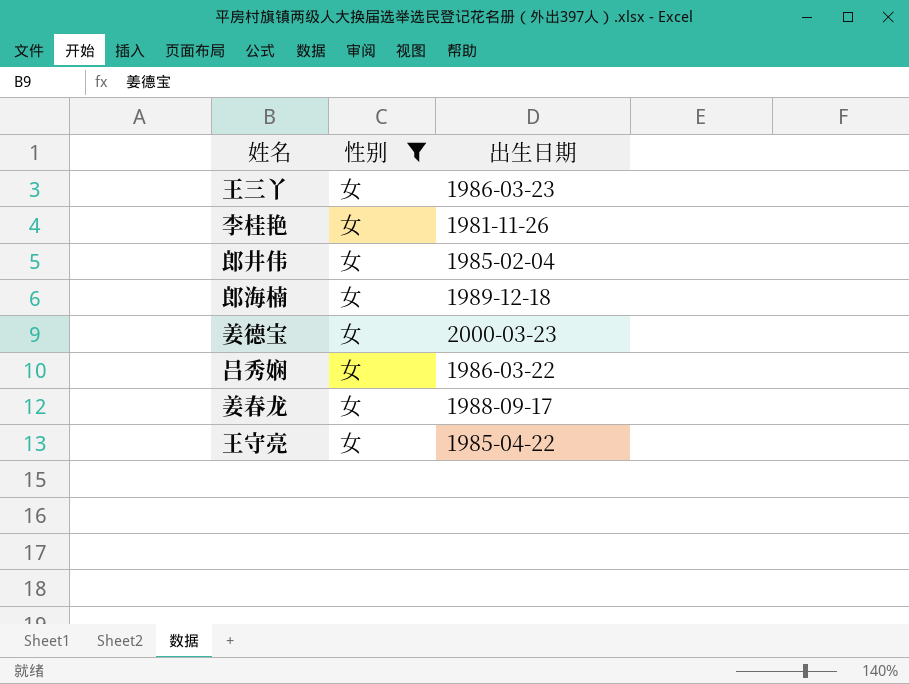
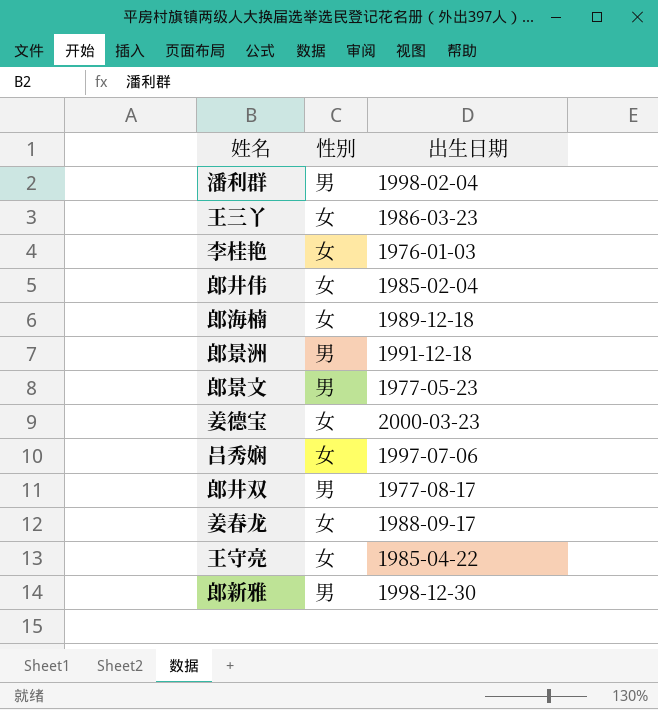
filter: 性别 = 女 -> none
李桂艳 | 出生日期: 1981-11-26 -> 1976-01-03
吕秀娴 | 出生日期: 1986-03-22 -> 1997-07-06

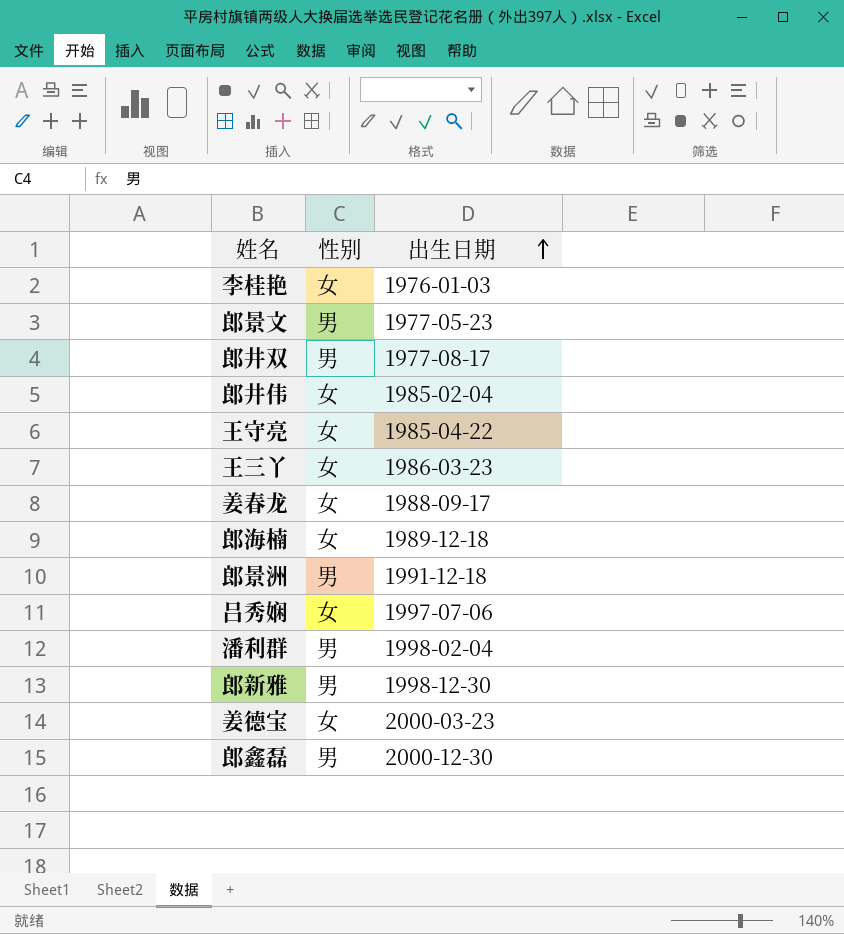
row order: none -> 出生日期 ascending
row 郎鑫磊: none -> 男 | 2000-12-30

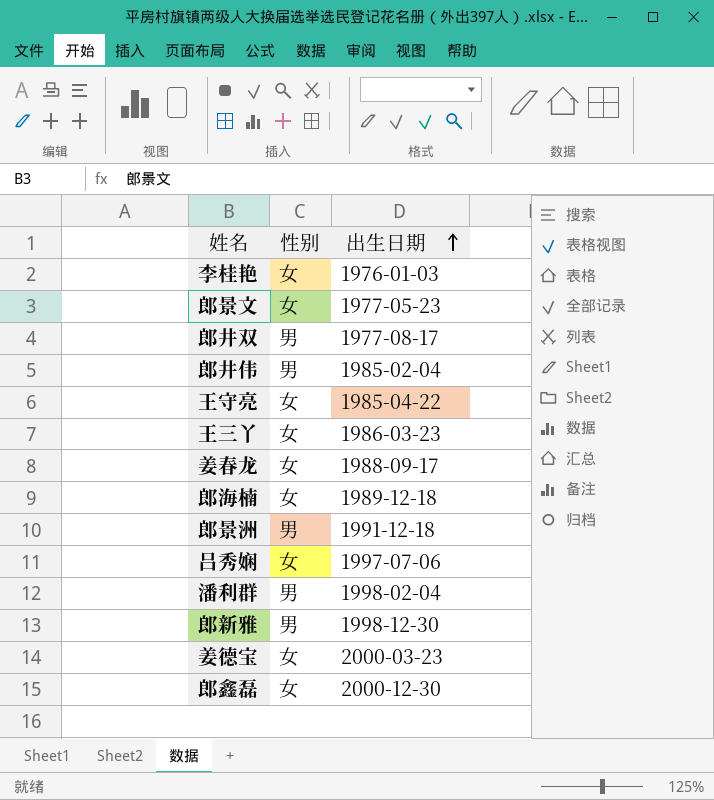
郎景文 | 性别: 男 -> 女
郎井伟 | 性别: 女 -> 男
郎鑫磊 | 性别: 男 -> 女

